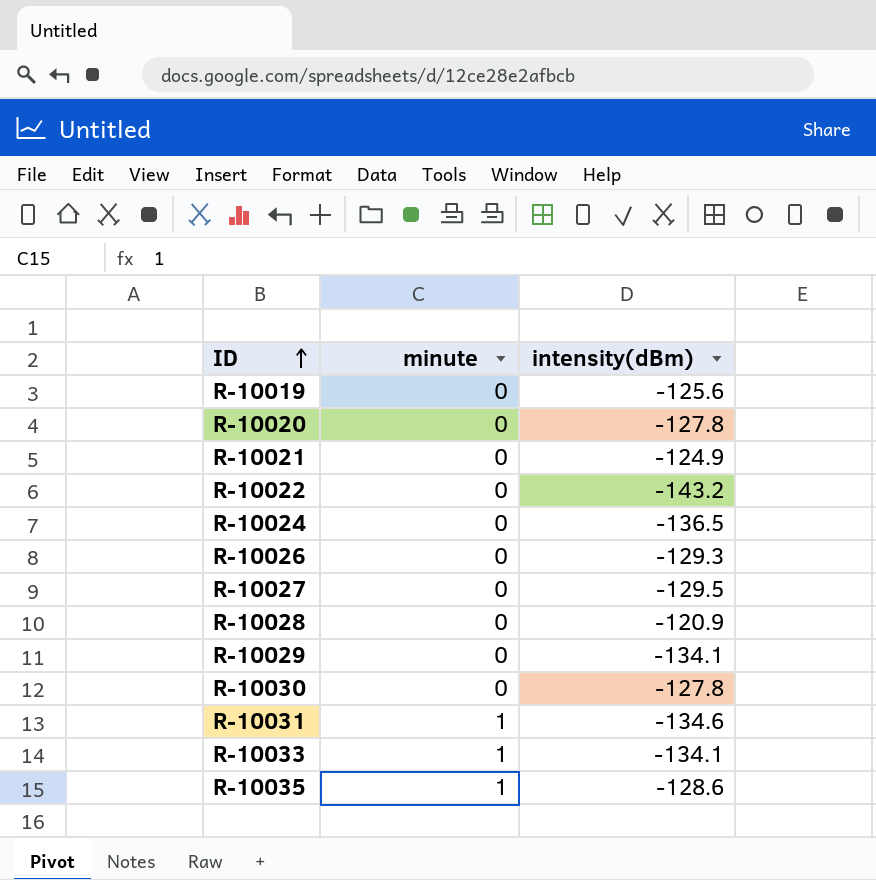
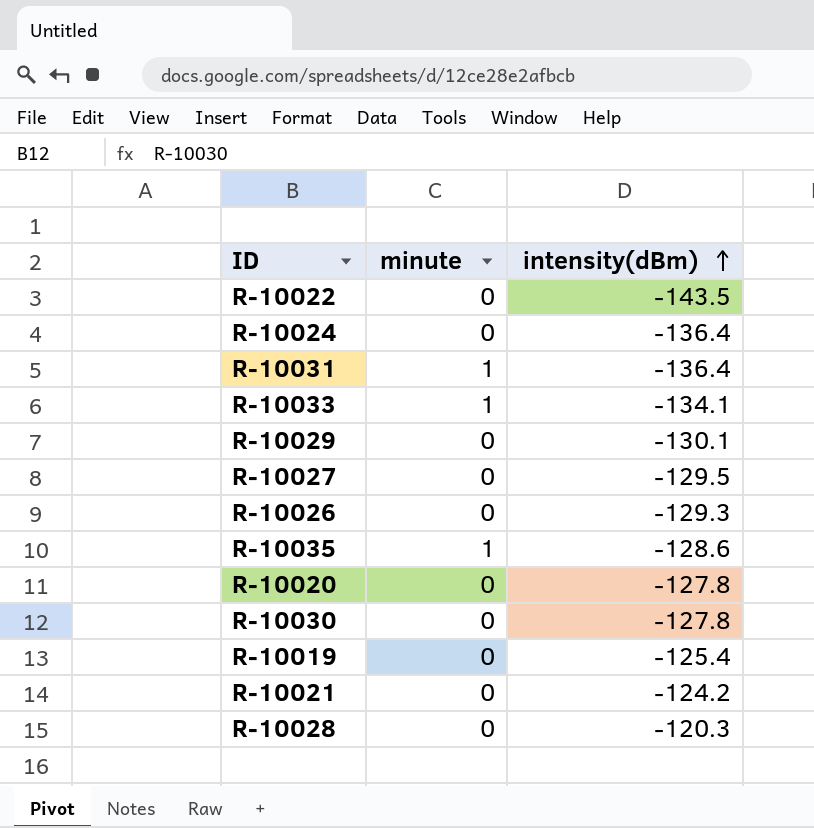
row order: ID ascending -> intensity(dBm) ascending
R-10022 | intensity(dBm): -143.2 -> -143.5
R-10024 | intensity(dBm): -136.5 -> -136.4
R-10031 | intensity(dBm): -134.6 -> -136.4
R-10029 | intensity(dBm): -134.1 -> -130.1
R-10019 | intensity(dBm): -125.6 -> -125.4
R-10021 | intensity(dBm): -124.9 -> -124.2
R-10028 | intensity(dBm): -120.9 -> -120.3

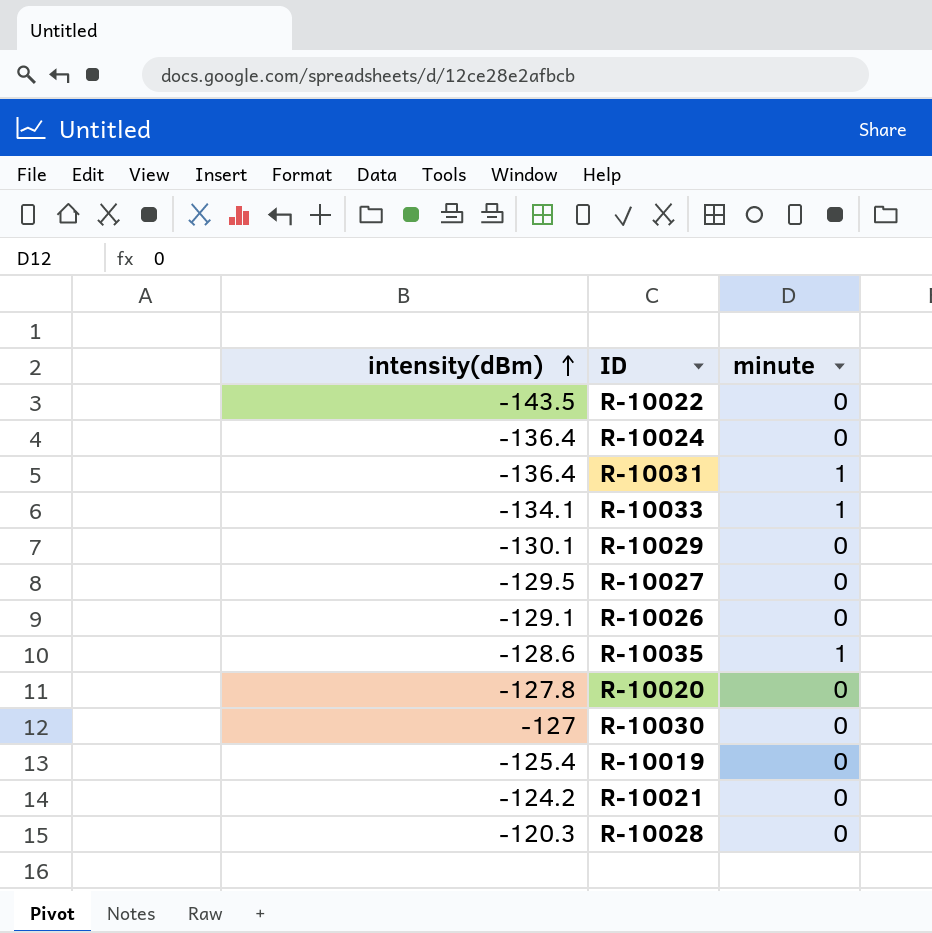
column intensity(dBm) | position: 3 -> 1
R-10026 | intensity(dBm): -129.3 -> -129.1
R-10030 | intensity(dBm): -127.8 -> -127

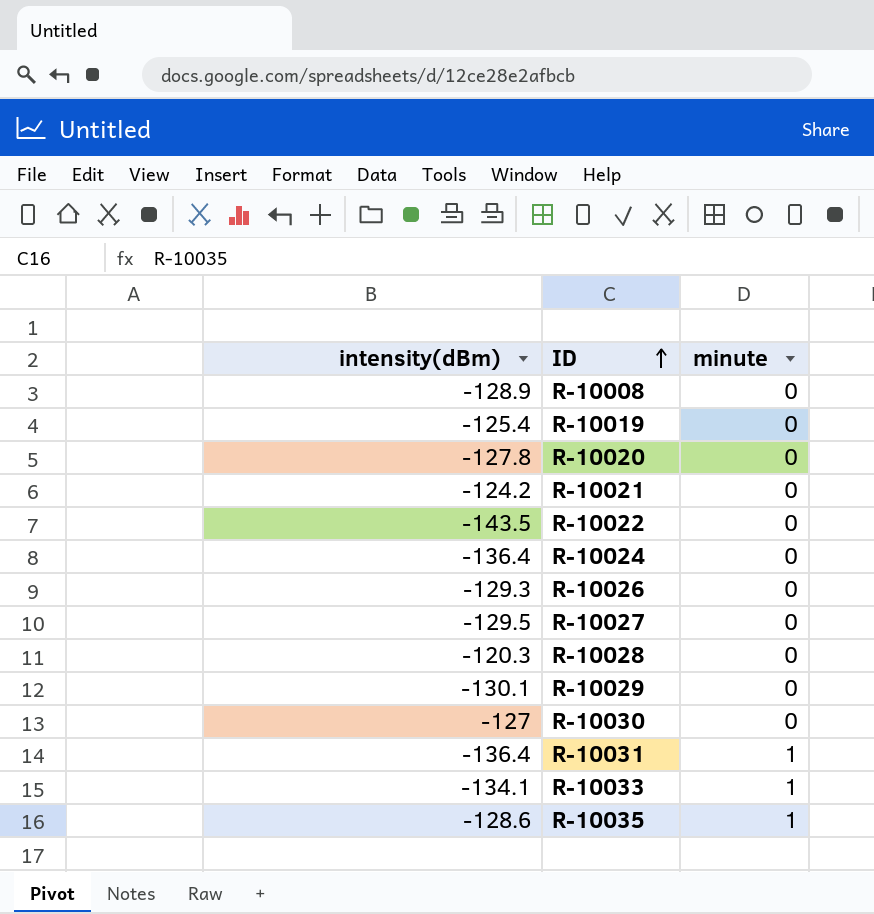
row order: intensity(dBm) ascending -> ID ascending
row R-10008: none -> -128.9 | 0
R-10026 | intensity(dBm): -129.1 -> -129.3

